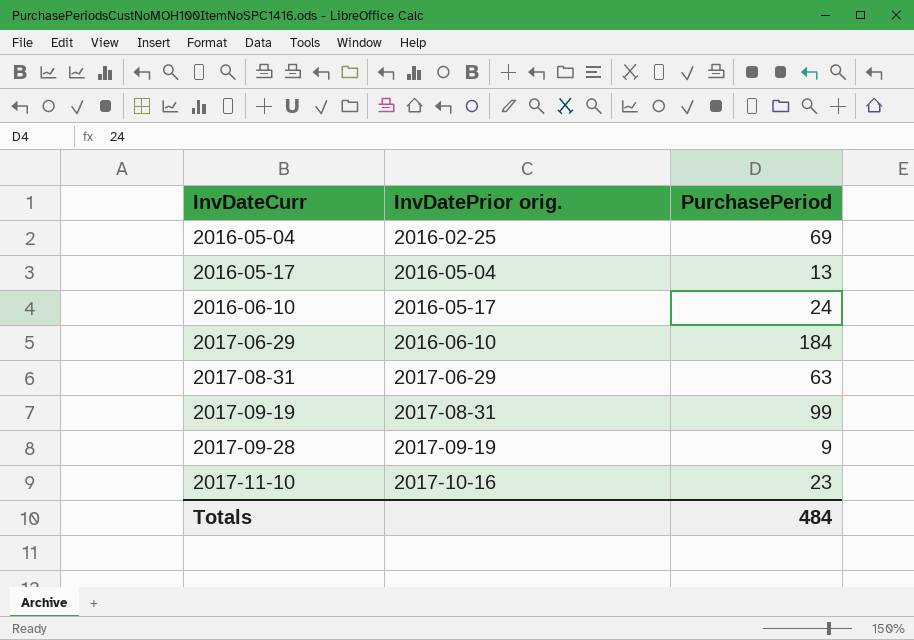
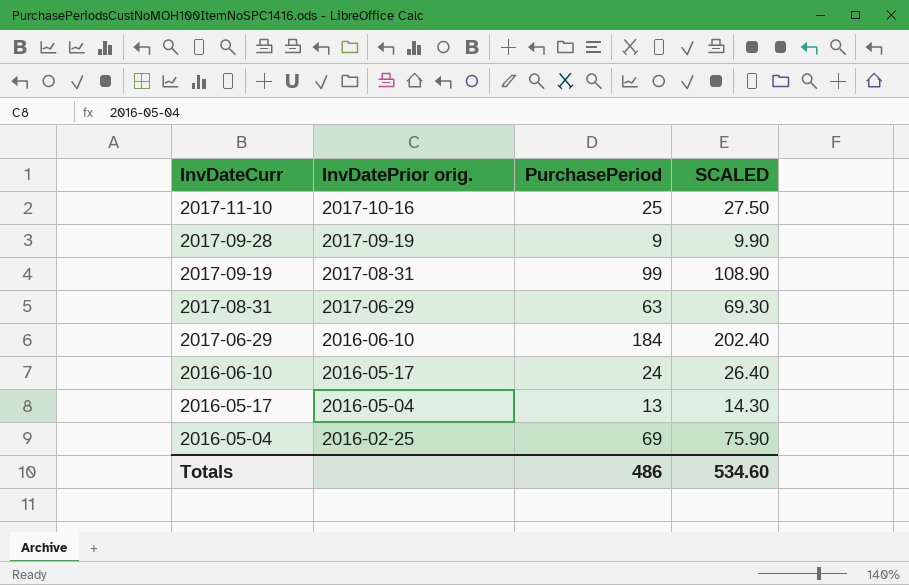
row order: InvDateCurr ascending -> InvDateCurr descending
column SCALED | formula: none -> [PurchasePeriod] * 1.1
2017-11-10 | PurchasePeriod: 23 -> 25
Totals | PurchasePeriod: 484 -> 486

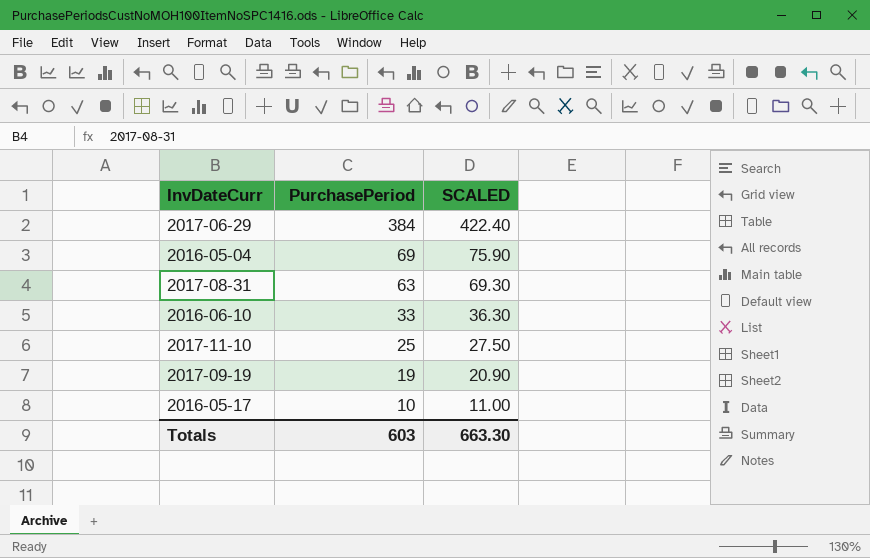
row order: InvDateCurr descending -> PurchasePeriod descending
column InvDatePrior orig. | position: 2 -> none
row 2017-09-28: 2017-09-19 | 9 | 9.90 -> none
2017-06-29 | PurchasePeriod: 184 -> 384
2017-06-29 | SCALED: 202.40 -> 422.40
2016-06-10 | PurchasePeriod: 24 -> 33
2016-06-10 | SCALED: 26.40 -> 36.30
2017-09-19 | PurchasePeriod: 99 -> 19
2017-09-19 | SCALED: 108.90 -> 20.90
2016-05-17 | PurchasePeriod: 13 -> 10
2016-05-17 | SCALED: 14.30 -> 11.00
Totals | PurchasePeriod: 486 -> 603
Totals | SCALED: 534.60 -> 663.30

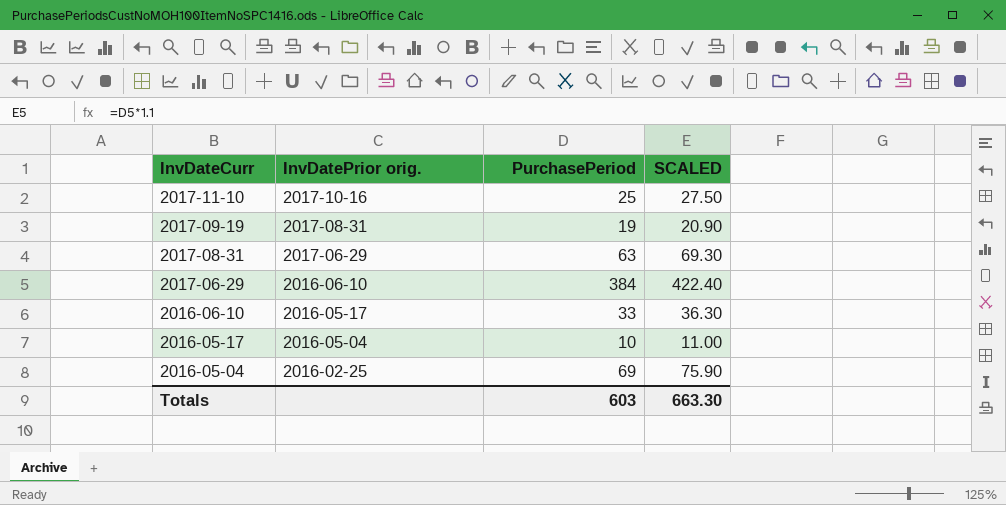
row order: PurchasePeriod descending -> InvDateCurr descending
column InvDatePrior orig. | position: none -> 2

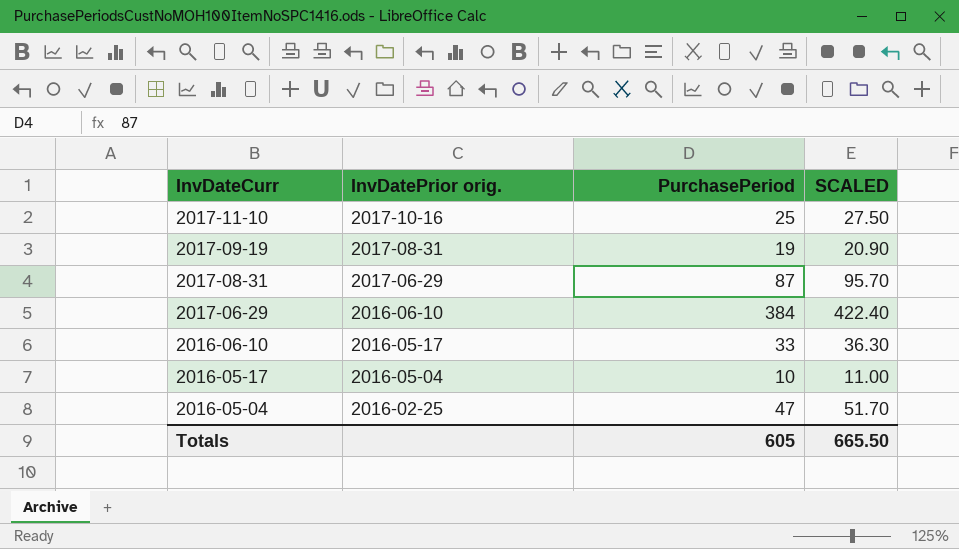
2017-08-31 | PurchasePeriod: 63 -> 87
2017-08-31 | SCALED: 69.30 -> 95.70
2016-05-04 | PurchasePeriod: 69 -> 47
2016-05-04 | SCALED: 75.90 -> 51.70
Totals | PurchasePeriod: 603 -> 605
Totals | SCALED: 663.30 -> 665.50

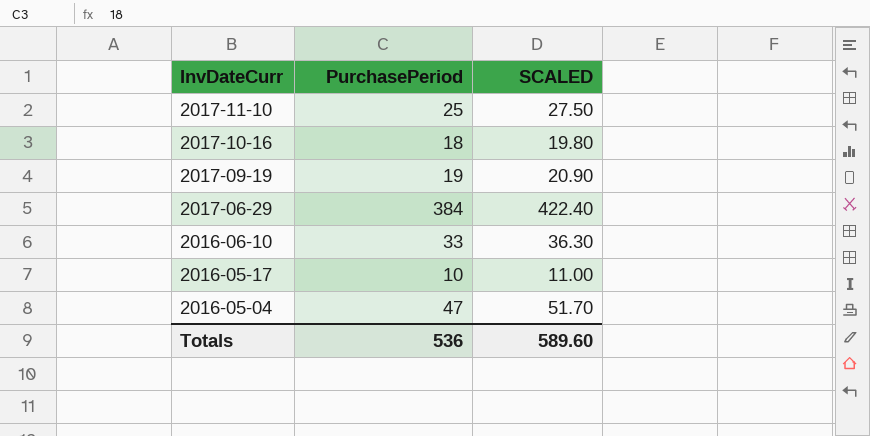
column InvDatePrior orig. | position: 2 -> none
row 2017-08-31: 2017-06-29 | 87 | 95.70 -> none
row 2017-10-16: none -> 18 | 19.80
Totals | PurchasePeriod: 605 -> 536
Totals | SCALED: 665.50 -> 589.60

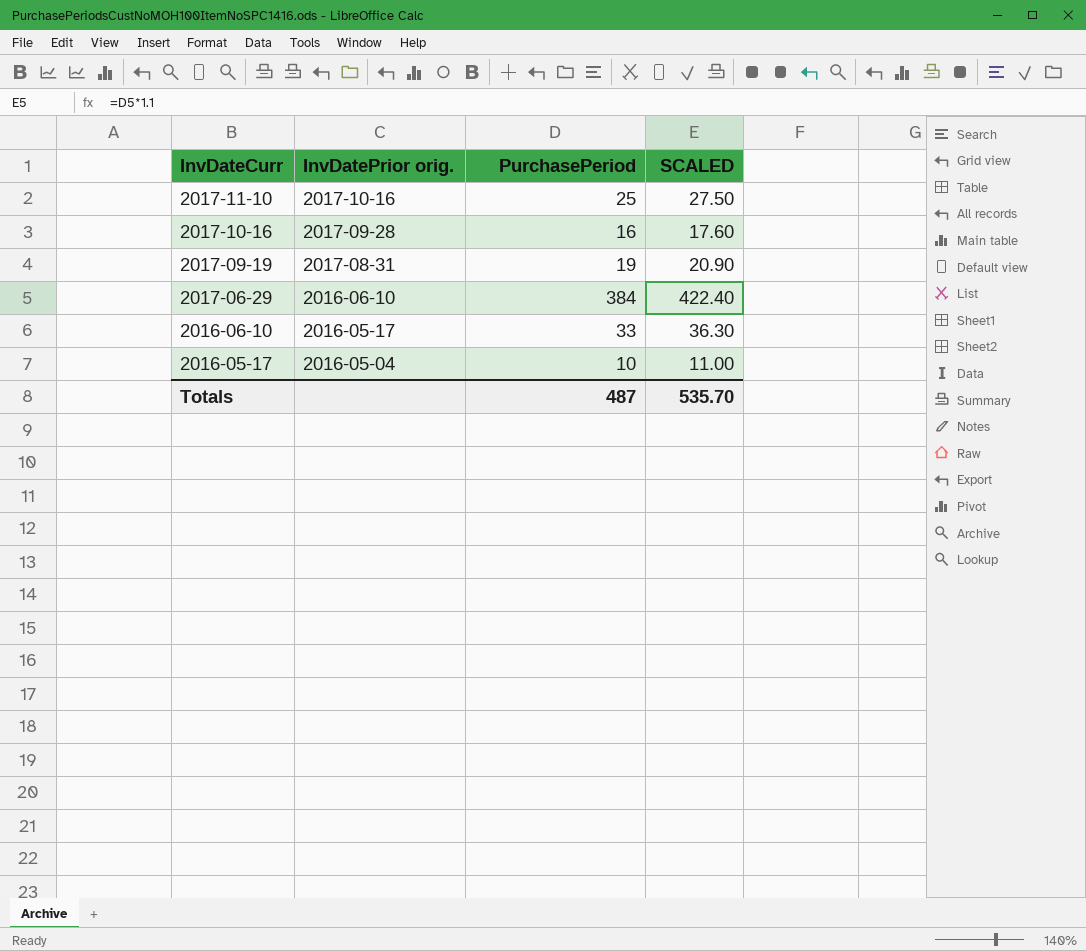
column InvDatePrior orig. | position: none -> 2
row 2016-05-04: 47 | 51.70 -> none
2017-10-16 | PurchasePeriod: 18 -> 16
2017-10-16 | SCALED: 19.80 -> 17.60
Totals | PurchasePeriod: 536 -> 487
Totals | SCALED: 589.60 -> 535.70

